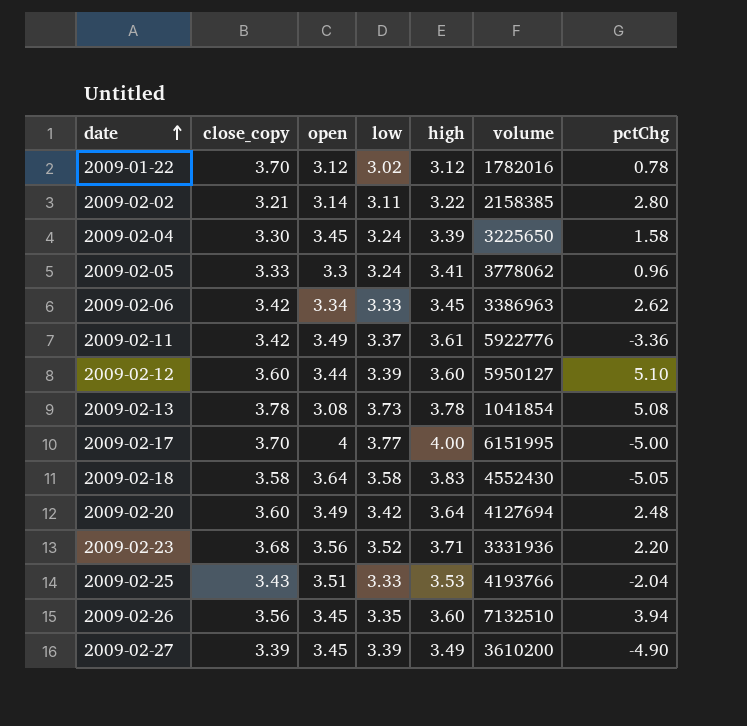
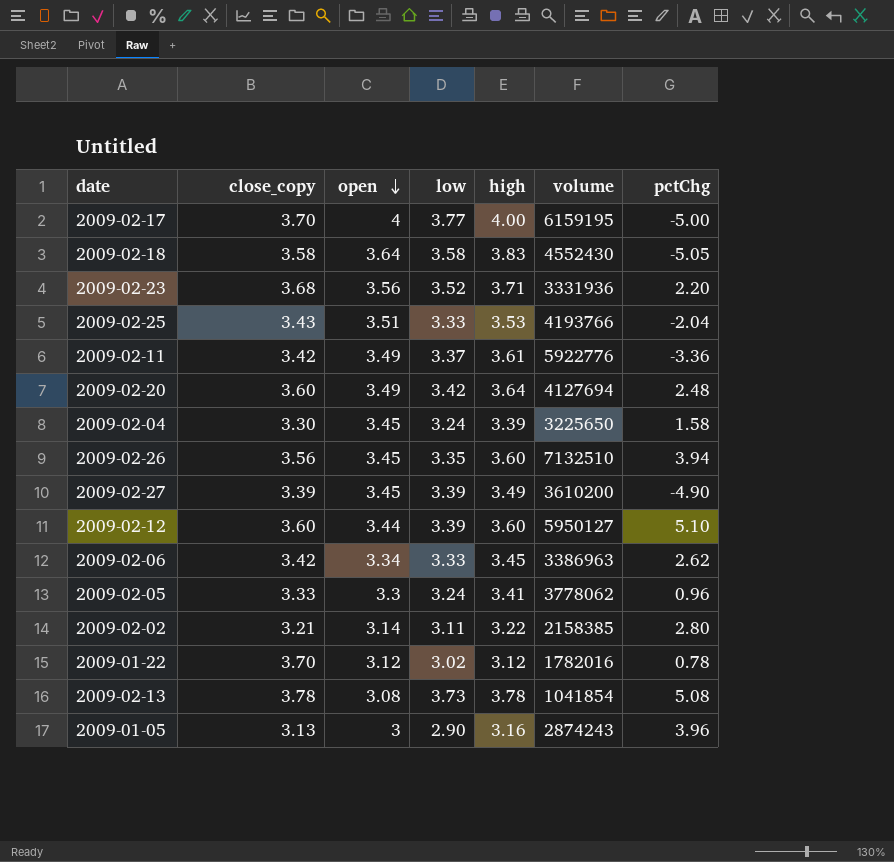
row order: date ascending -> open descending
2009-02-17 | volume: 6151995 -> 6159195
row 2009-01-05: none -> 3.13 | 3 | 2.90 | 3.16 | 2874243 | 3.96

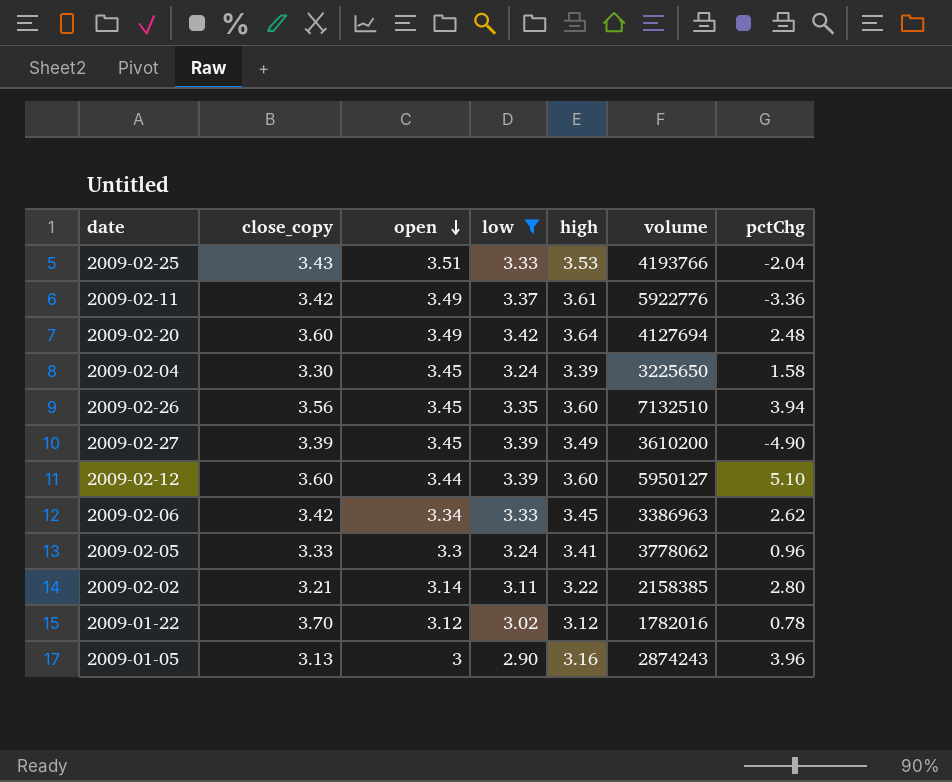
filter: none -> low <= 3.42

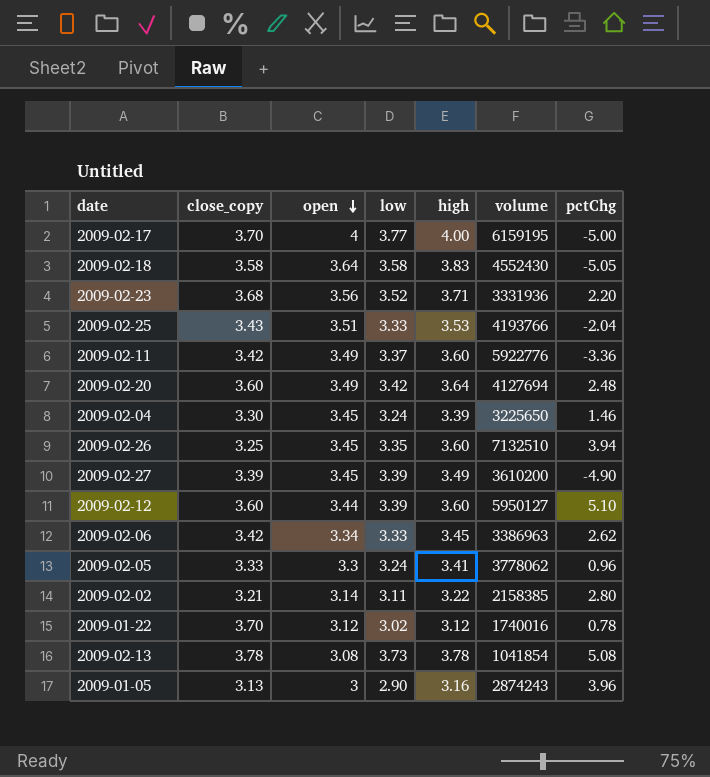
filter: low <= 3.42 -> none
2009-02-11 | high: 3.61 -> 3.60
2009-02-04 | pctChg: 1.58 -> 1.46
2009-02-26 | close_copy: 3.56 -> 3.25
2009-01-22 | volume: 1782016 -> 1740016

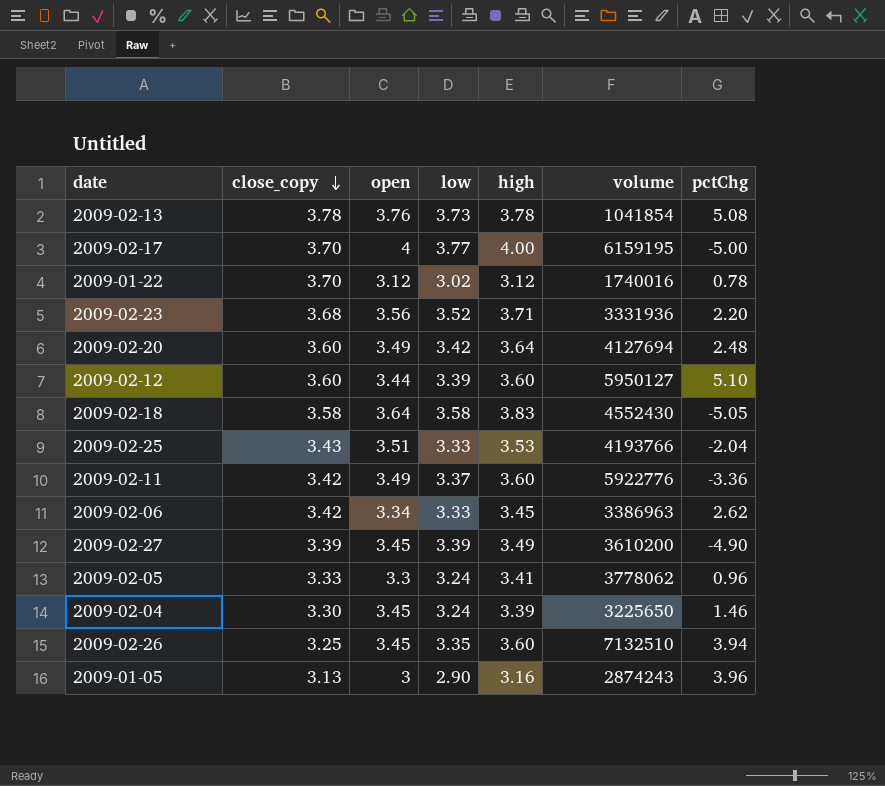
row order: open descending -> close_copy descending
row 2009-02-02: 3.21 | 3.14 | 3.11 | 3.22 | 2158385 | 2.80 -> none
2009-02-13 | open: 3.08 -> 3.76

